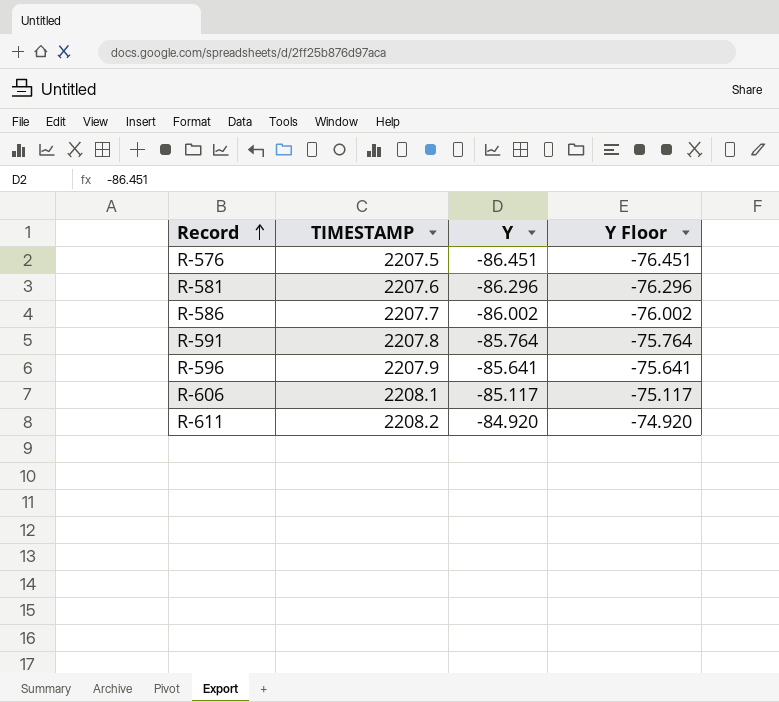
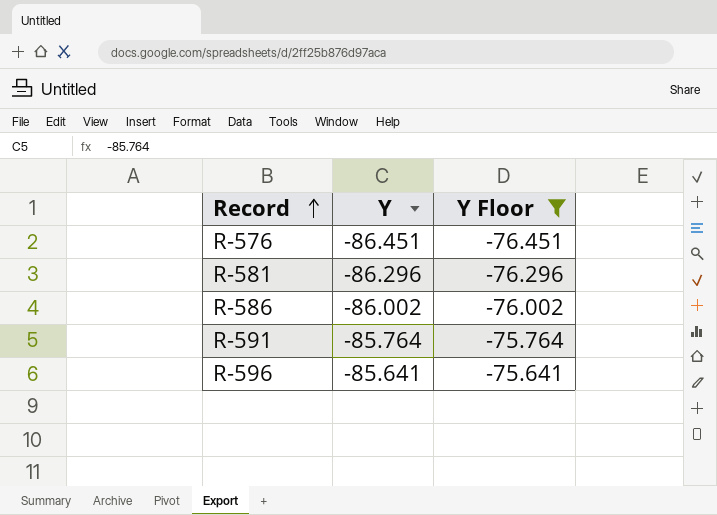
filter: none -> Y Floor <= -75.641
column TIMESTAMP | position: 2 -> none

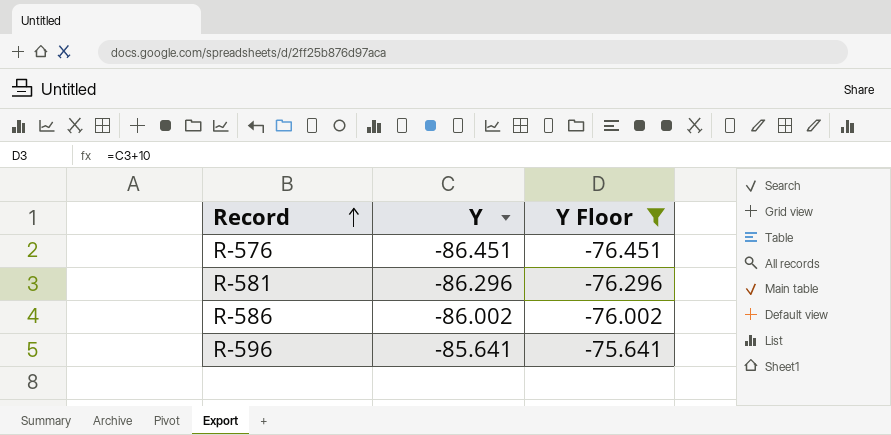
row R-591: -85.764 | -75.764 -> none

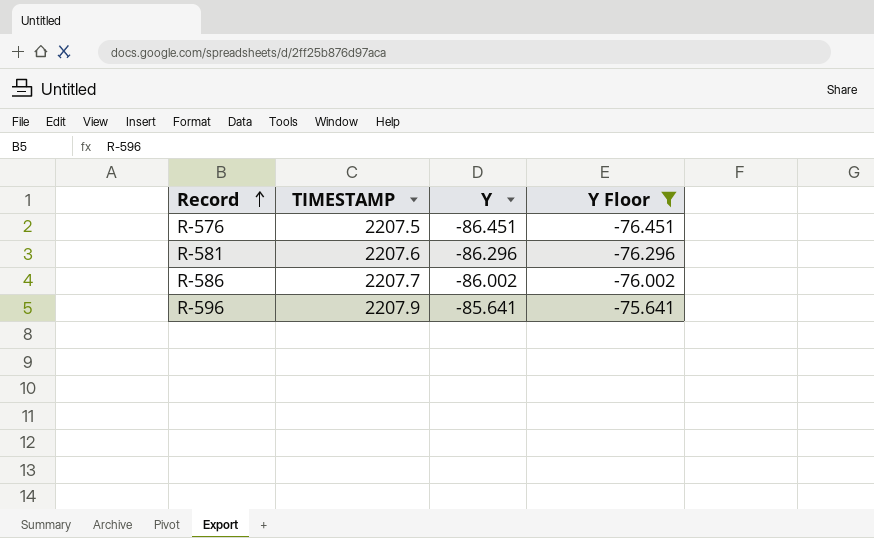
column TIMESTAMP | position: none -> 2

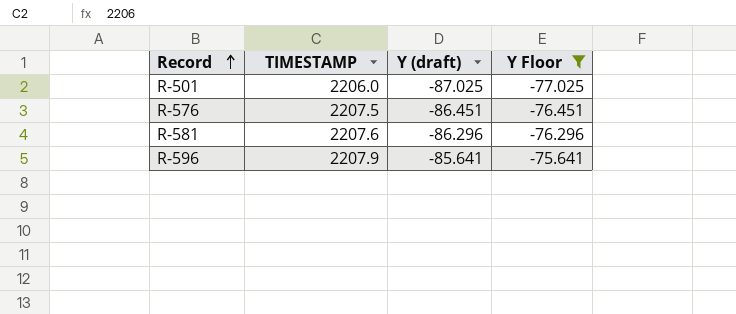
column name: Y -> Y (draft)
row R-586: 2207.7 | -86.002 | -76.002 -> none
row R-501: none -> 2206.0 | -87.025 | -77.025

